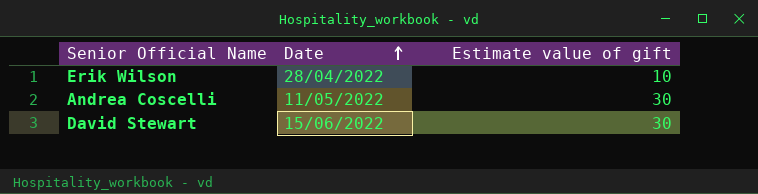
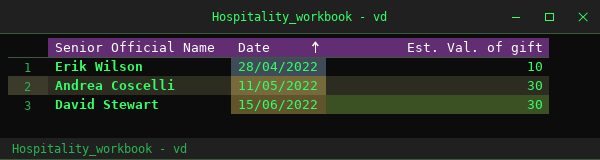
column name: Estimate value of gift -> Est. Val. of gift

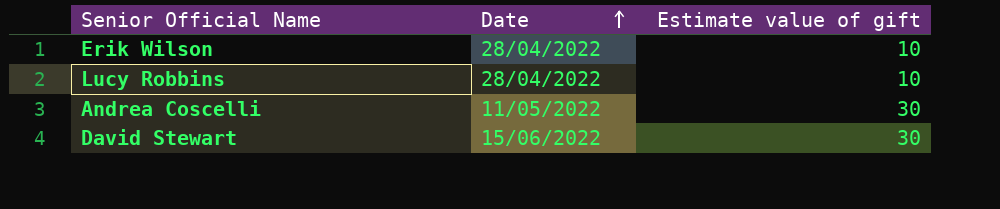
column name: Est. Val. of gift -> Estimate value of gift
row Lucy Robbins: none -> 28/04/2022 | 10

